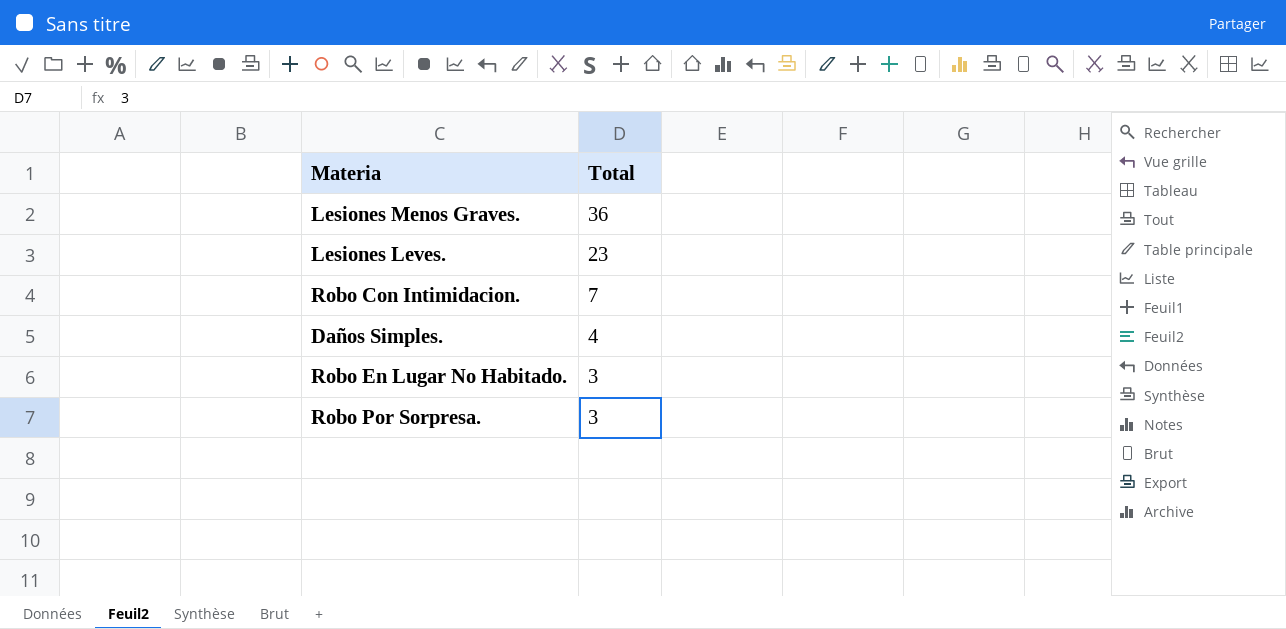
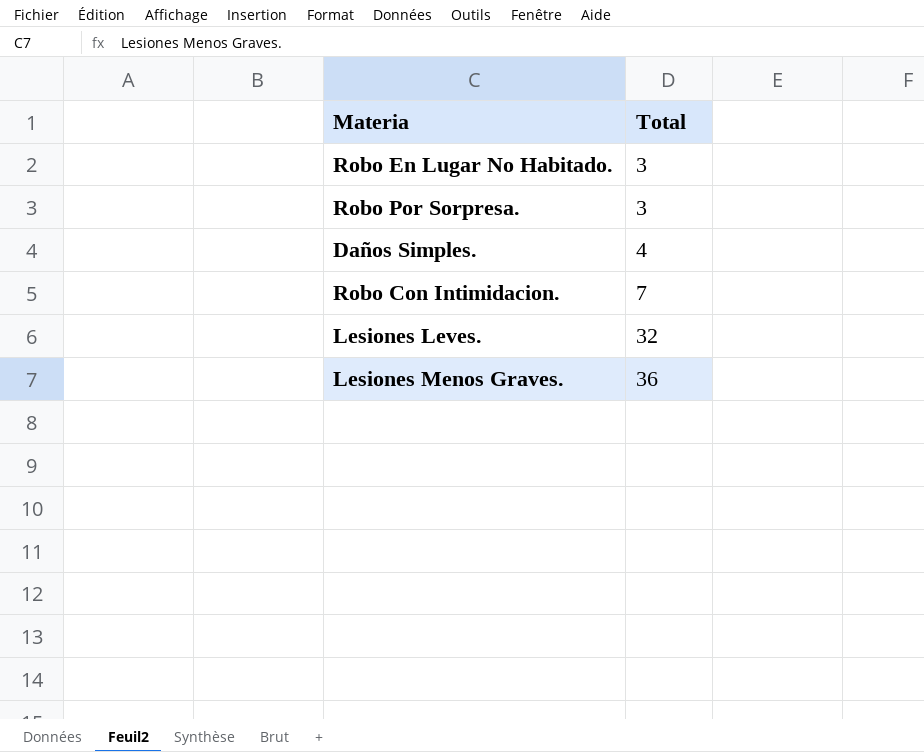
row order: Total descending -> Total ascending
Lesiones Leves. | Total: 23 -> 32

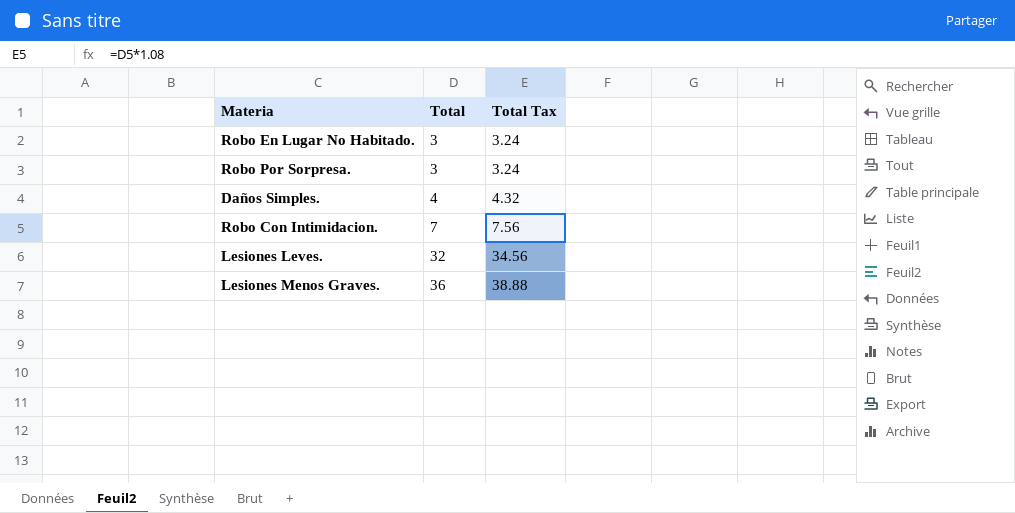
column Total Tax | formula: none -> [Total] * 1.08

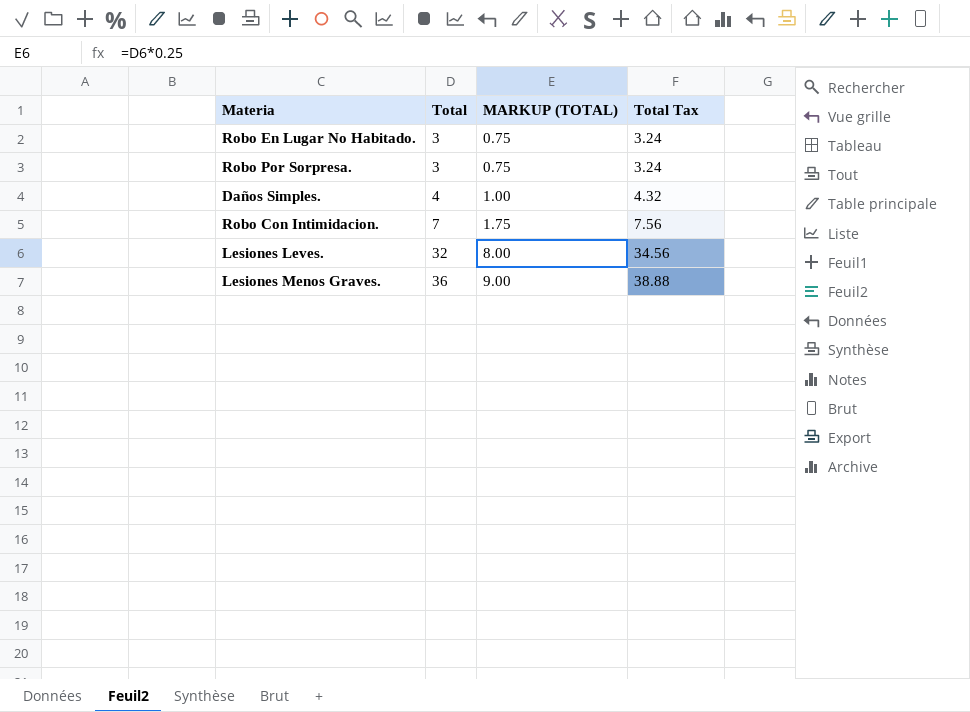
column MARKUP (TOTAL) | formula: none -> [Total] * 0.25

